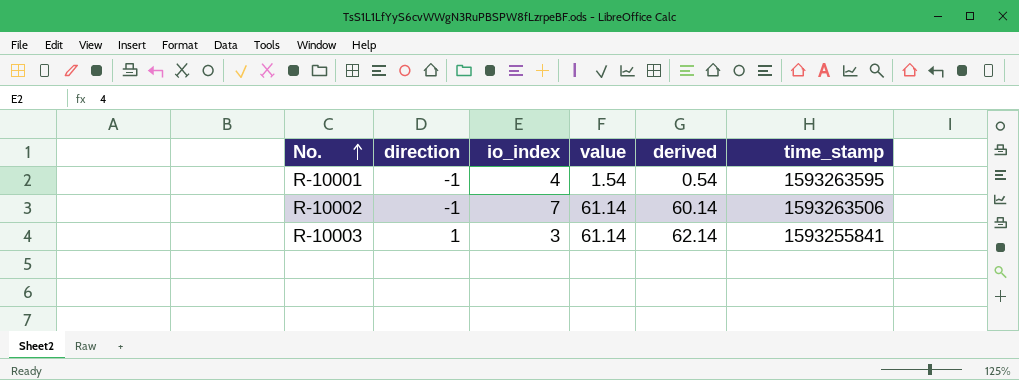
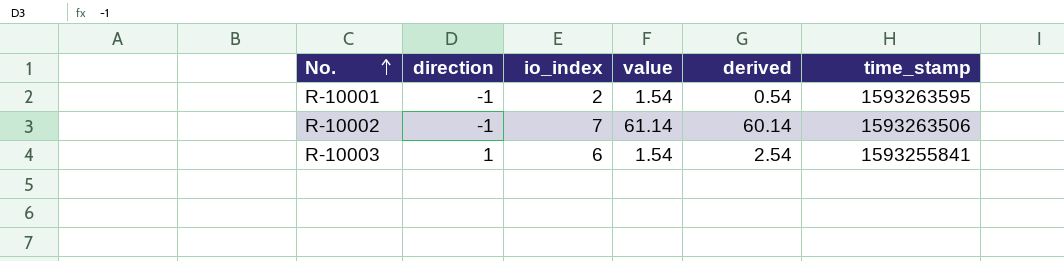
R-10001 | io_index: 4 -> 2
R-10003 | io_index: 3 -> 6
R-10003 | value: 61.14 -> 1.54
R-10003 | derived: 62.14 -> 2.54

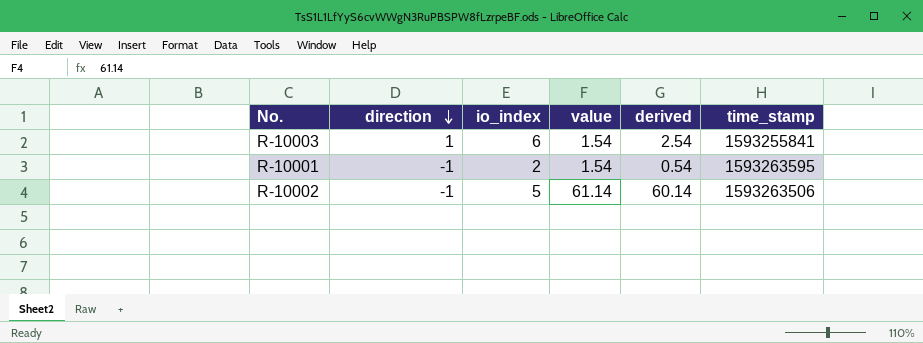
row order: No. ascending -> direction descending
R-10002 | io_index: 7 -> 5

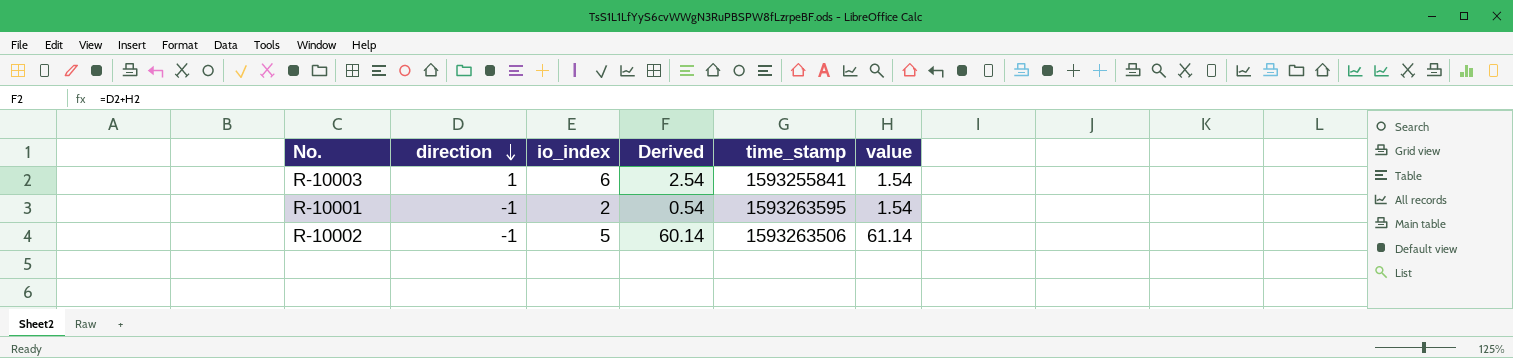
column name: derived -> Derived
column value | position: 4 -> 6

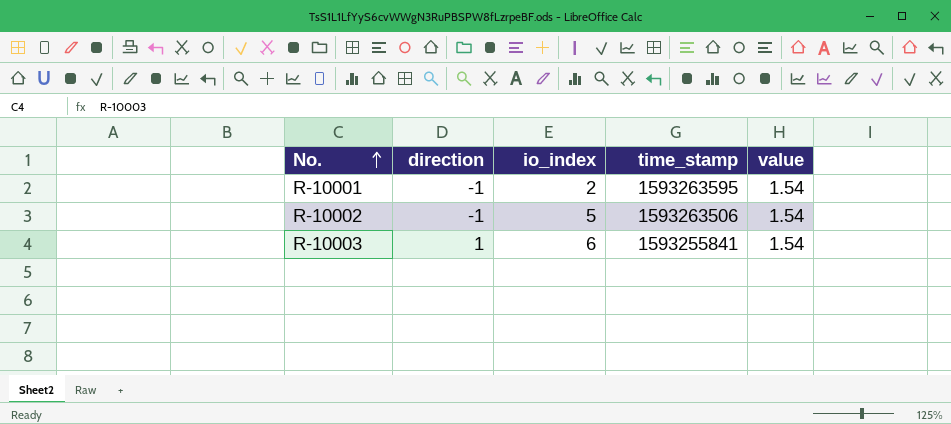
row order: direction descending -> No. ascending
column Derived | formula: [direction] + [value] -> none
R-10002 | value: 61.14 -> 1.54

